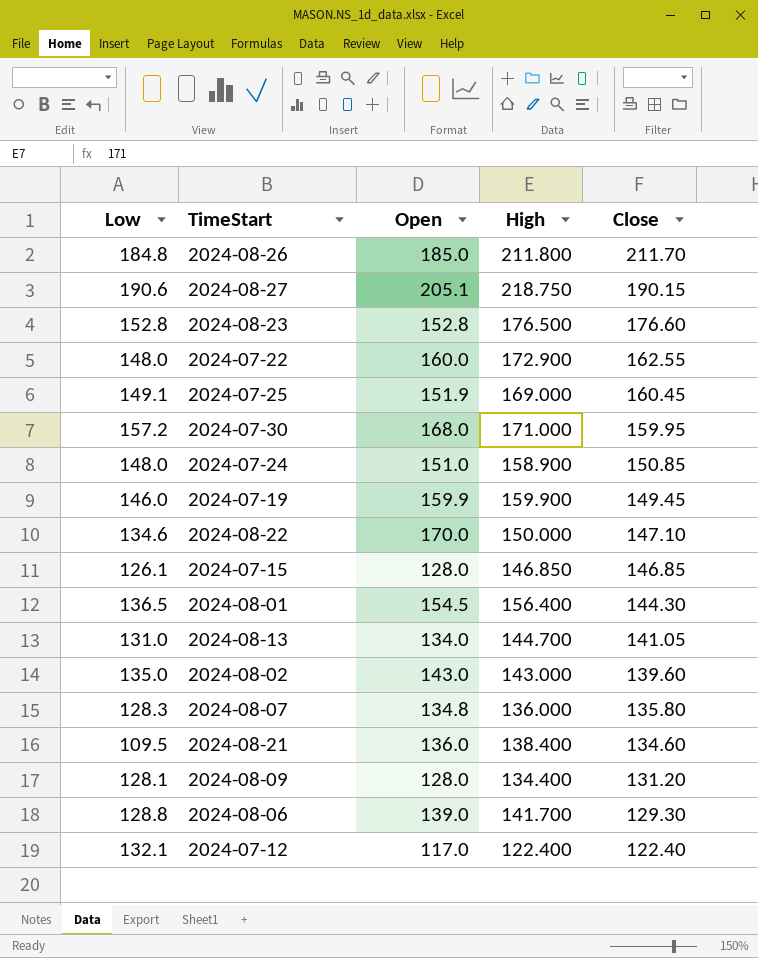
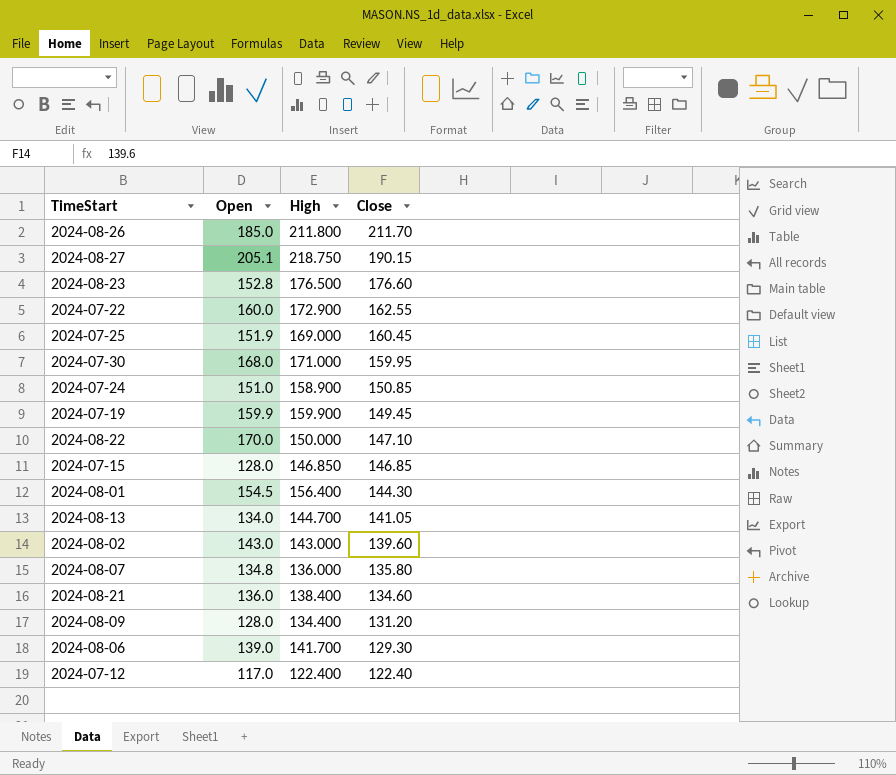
column Low | position: 1 -> none

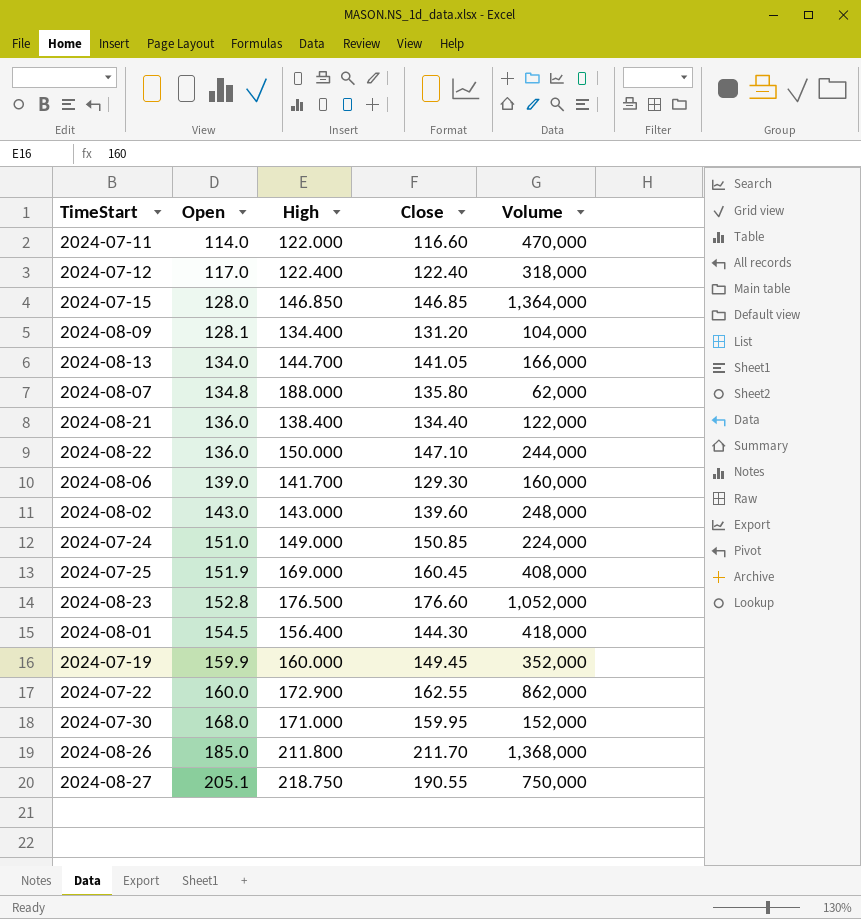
row order: Close descending -> Open ascending
column Volume | position: none -> 5
row 2024-07-11: none -> 114.0 | 122.000 | 116.60 | 470,000
2024-08-09 | Open: 128.0 -> 128.1
2024-08-07 | High: 136.000 -> 188.000
2024-08-21 | Close: 134.60 -> 134.40
2024-08-22 | Open: 170.0 -> 136.0
2024-07-24 | High: 158.900 -> 149.000
2024-07-19 | High: 159.900 -> 160.000
2024-08-27 | Close: 190.15 -> 190.55

